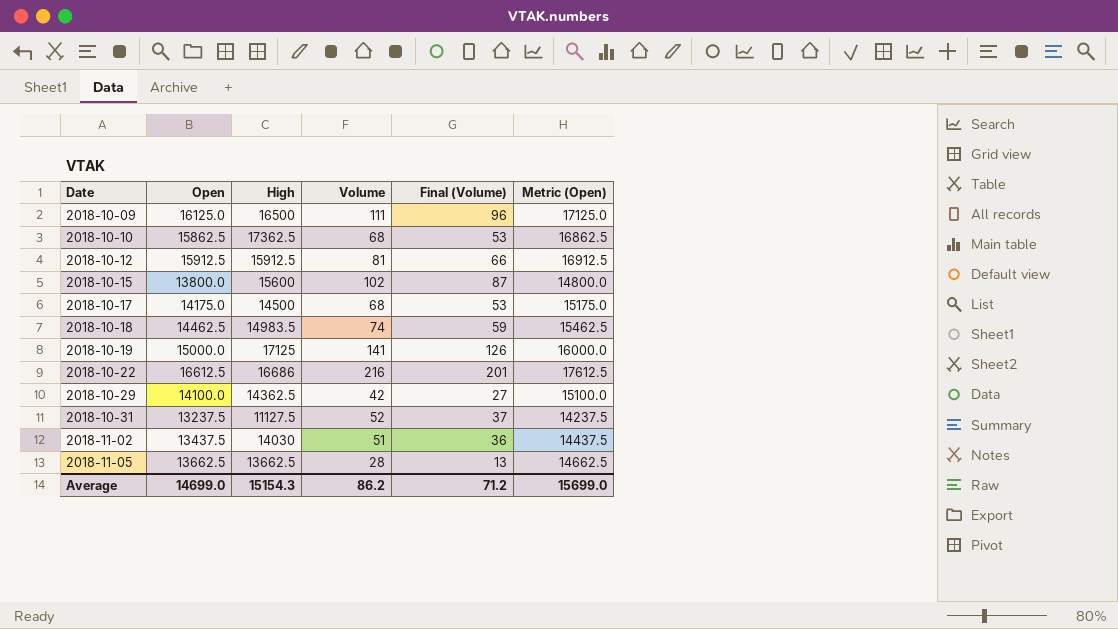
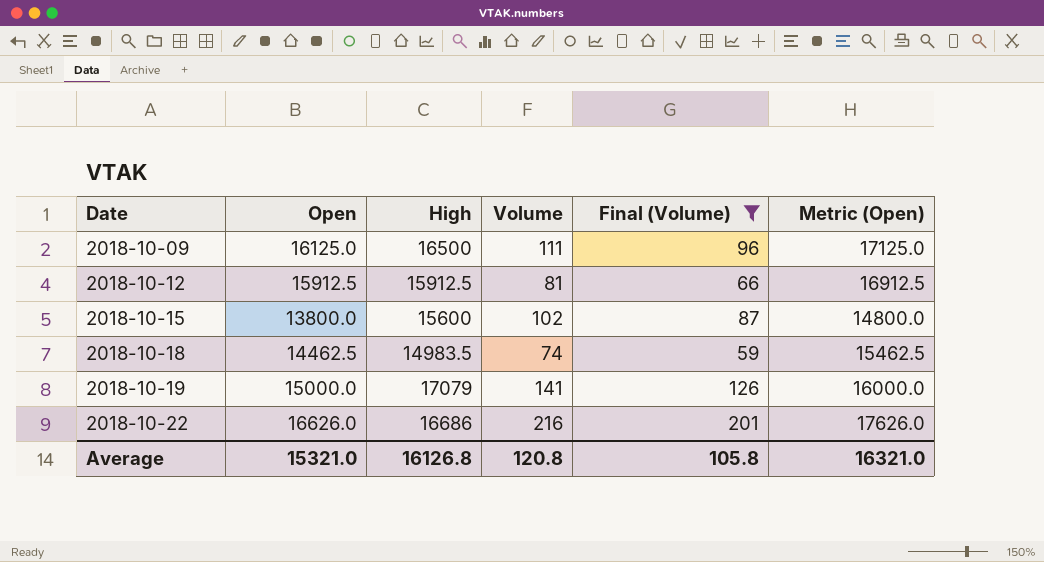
filter: none -> Final (Volume) >= 59
2018-10-19 | High: 17125 -> 17079
2018-10-22 | Open: 16612.5 -> 16626.0
2018-10-22 | Metric (Open): 17612.5 -> 17626.0
Average | Open: 14699.0 -> 15321.0
Average | High: 15154.3 -> 16126.8
Average | Volume: 86.2 -> 120.8
Average | Final (Volume): 71.2 -> 105.8
Average | Metric (Open): 15699.0 -> 16321.0

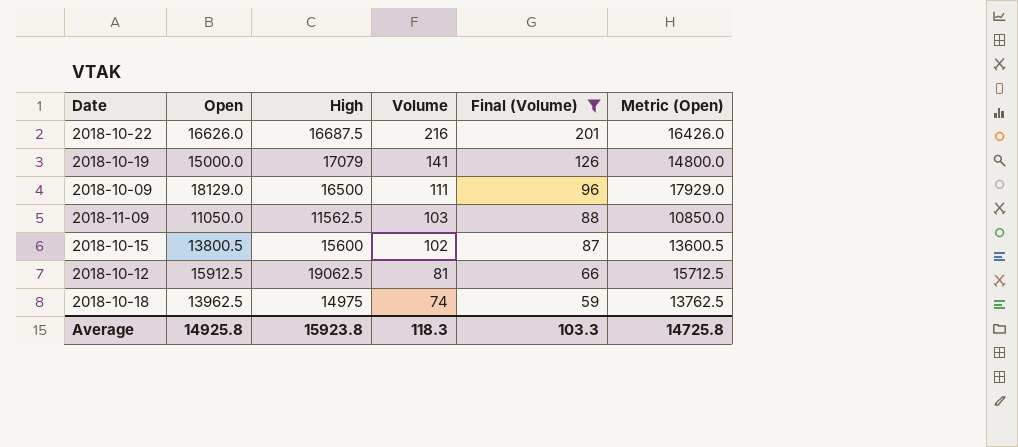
row order: Date ascending -> Volume descending
column Metric (Open) | formula: [Open] + 1000 -> [Open] - 200
2018-10-22 | High: 16686 -> 16687.5
2018-10-09 | Open: 16125.0 -> 18129.0
row 2018-11-09: none -> 11050.0 | 11562.5 | 103 | 88 | 10850.0
2018-10-15 | Open: 13800.0 -> 13800.5
2018-10-12 | High: 15912.5 -> 19062.5
2018-10-18 | Open: 14462.5 -> 13962.5
2018-10-18 | High: 14983.5 -> 14975
Average | Open: 15321.0 -> 14925.8
Average | High: 16126.8 -> 15923.8
Average | Volume: 120.8 -> 118.3
Average | Final (Volume): 105.8 -> 103.3
Average | Metric (Open): 16321.0 -> 14725.8

